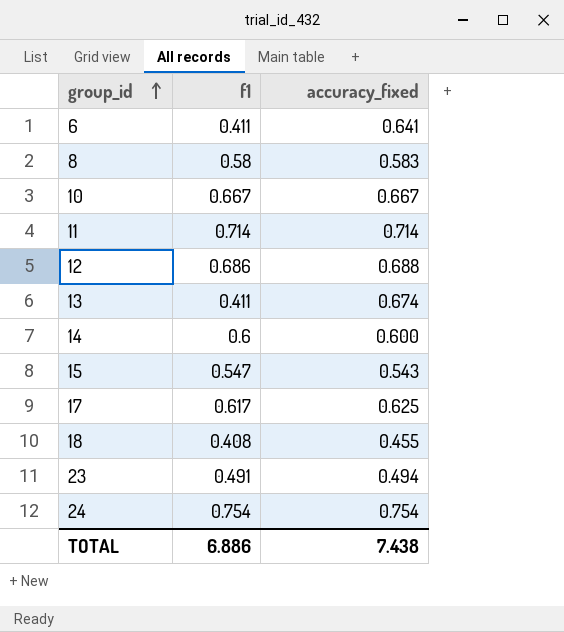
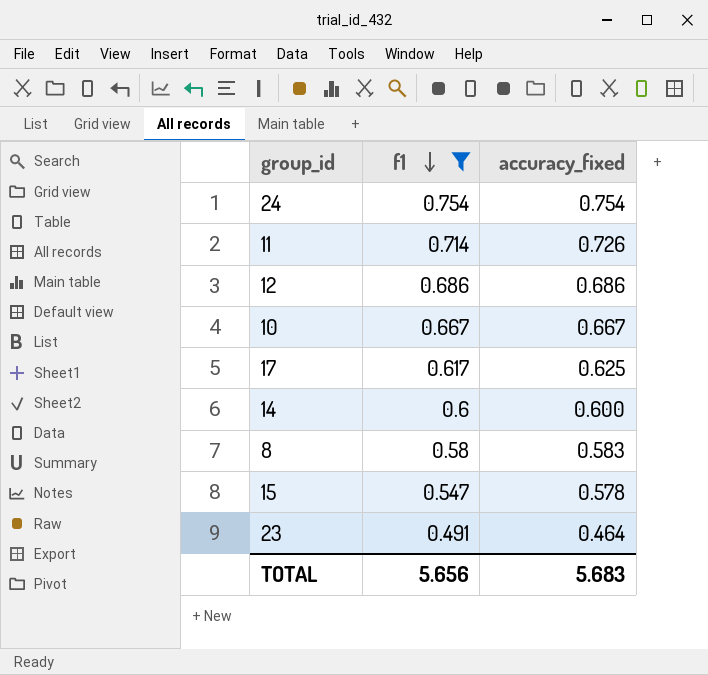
filter: none -> f1 >= 0.491
row order: group_id ascending -> f1 descending
11 | accuracy_fixed: 0.714 -> 0.726
12 | accuracy_fixed: 0.688 -> 0.686
15 | accuracy_fixed: 0.543 -> 0.578
23 | accuracy_fixed: 0.494 -> 0.464
TOTAL | f1: 6.886 -> 5.656
TOTAL | accuracy_fixed: 7.438 -> 5.683

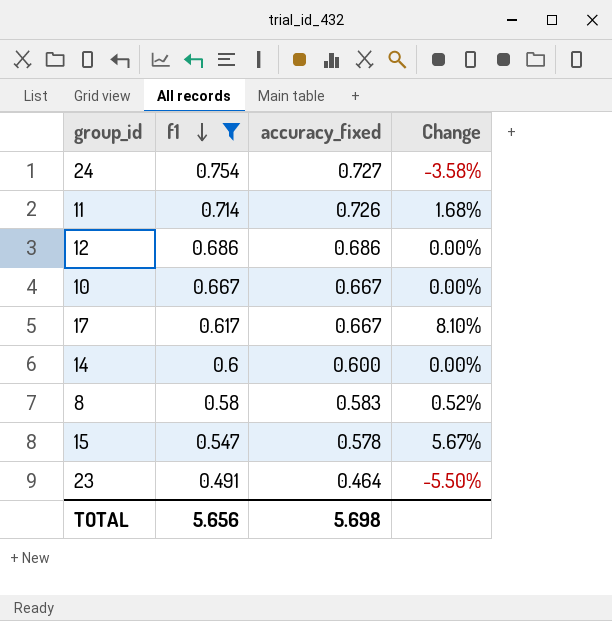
column Change | formula: none -> ([accuracy_fixed] - [f1]) / [f1]
24 | accuracy_fixed: 0.754 -> 0.727
17 | accuracy_fixed: 0.625 -> 0.667
TOTAL | accuracy_fixed: 5.683 -> 5.698

